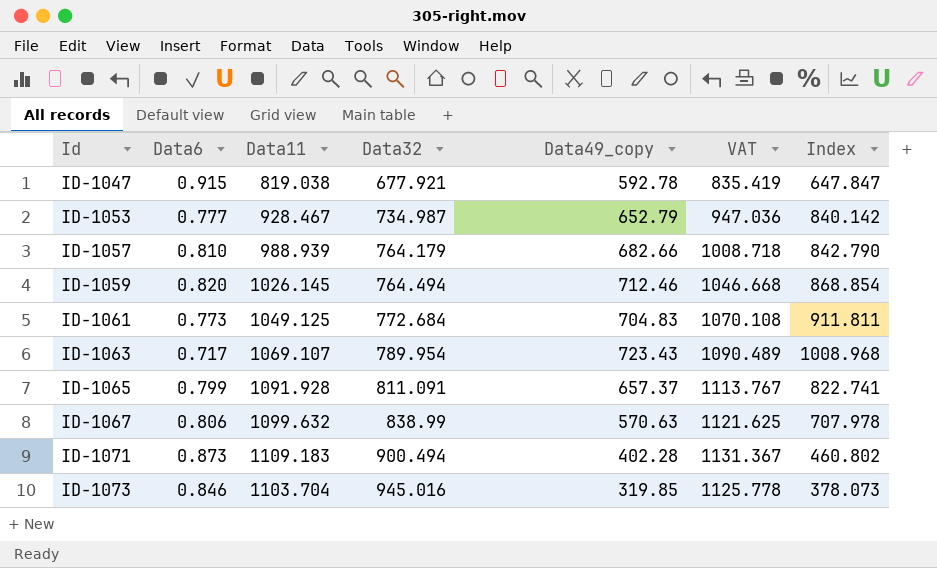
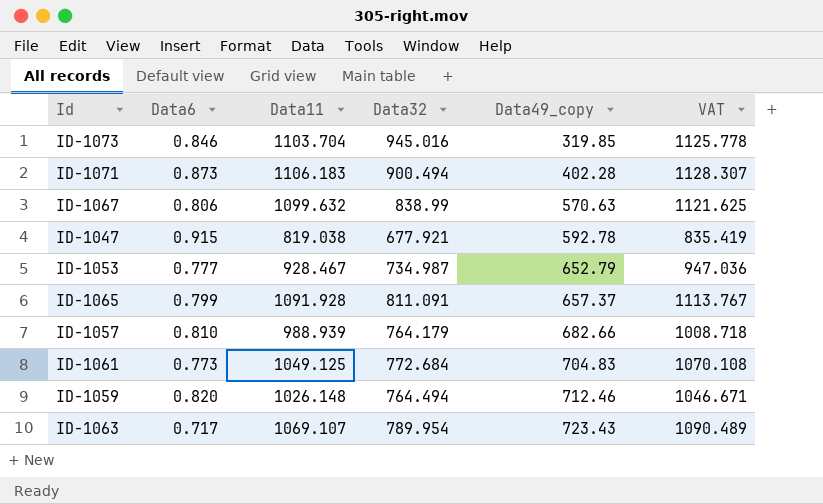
row order: Id ascending -> Data49_copy ascending
column Index | formula: [Data49_copy] / [Data6] -> none
ID-1071 | Data11: 1109.183 -> 1106.183
ID-1071 | VAT: 1131.367 -> 1128.307
ID-1059 | Data11: 1026.145 -> 1026.148
ID-1059 | VAT: 1046.668 -> 1046.671

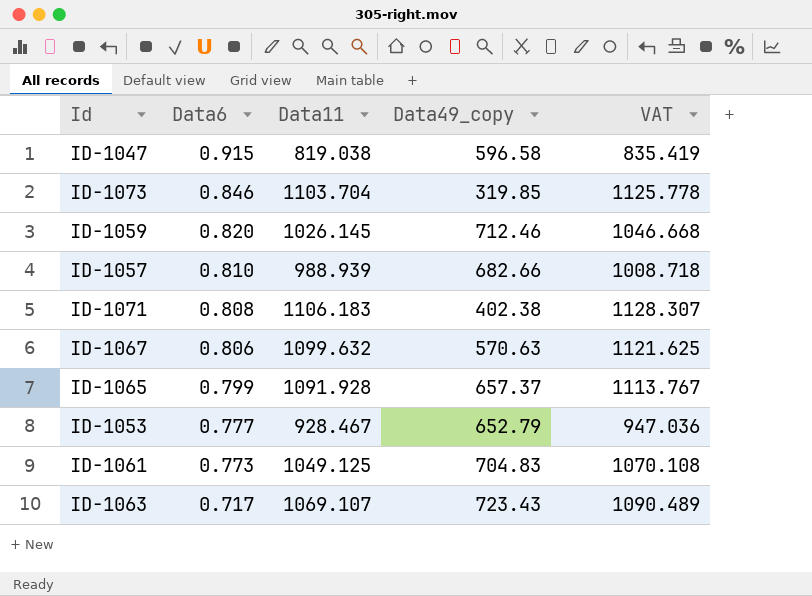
row order: Data49_copy ascending -> Data6 descending
column Data32 | position: 4 -> none
ID-1047 | Data49_copy: 592.78 -> 596.58
ID-1059 | Data11: 1026.148 -> 1026.145
ID-1059 | VAT: 1046.671 -> 1046.668
ID-1071 | Data6: 0.873 -> 0.808
ID-1071 | Data49_copy: 402.28 -> 402.38

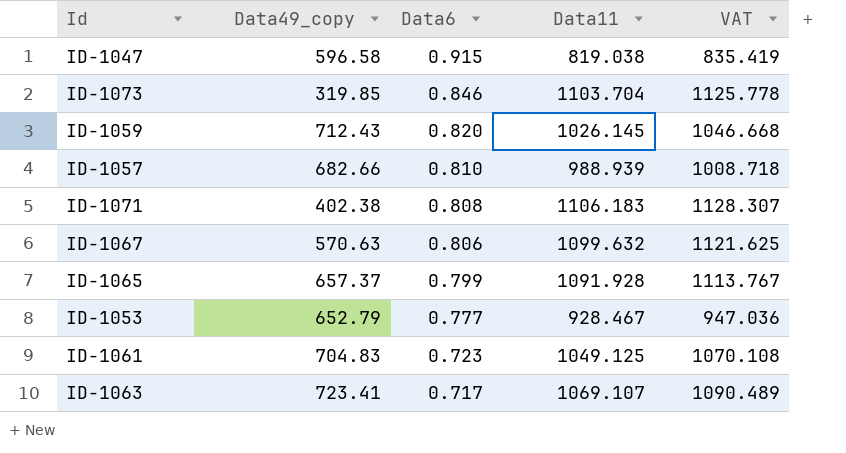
column Data49_copy | position: 4 -> 2
ID-1059 | Data49_copy: 712.46 -> 712.43
ID-1061 | Data6: 0.773 -> 0.723
ID-1063 | Data49_copy: 723.43 -> 723.41

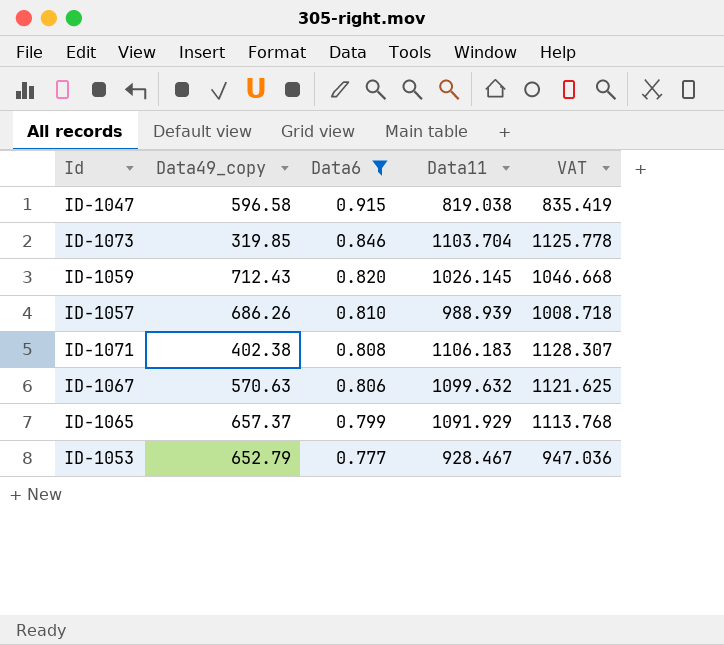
filter: none -> Data6 >= 0.777
ID-1057 | Data49_copy: 682.66 -> 686.26
ID-1065 | Data11: 1091.928 -> 1091.929
ID-1065 | VAT: 1113.767 -> 1113.768

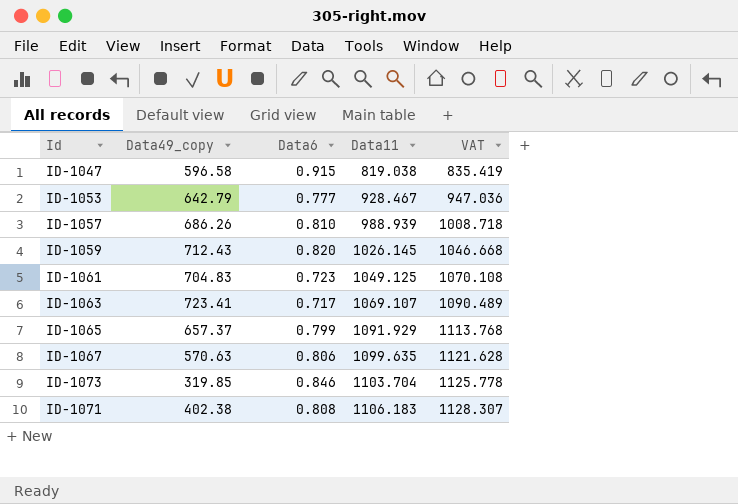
filter: Data6 >= 0.777 -> none
row order: Data6 descending -> Data11 ascending
ID-1053 | Data49_copy: 652.79 -> 642.79
ID-1067 | Data11: 1099.632 -> 1099.635
ID-1067 | VAT: 1121.625 -> 1121.628

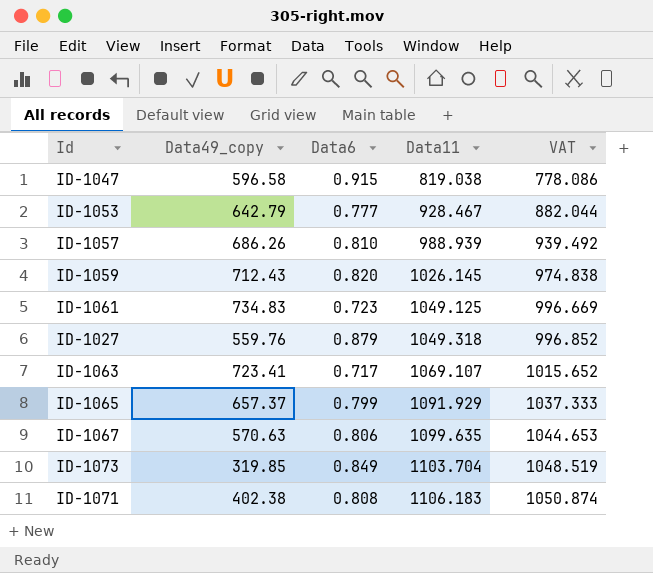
column VAT | formula: [Data11] * 1.02 -> [Data11] * 0.95
ID-1061 | Data49_copy: 704.83 -> 734.83
row ID-1027: none -> 559.76 | 0.879 | 1049.318 | 996.852
ID-1073 | Data6: 0.846 -> 0.849

